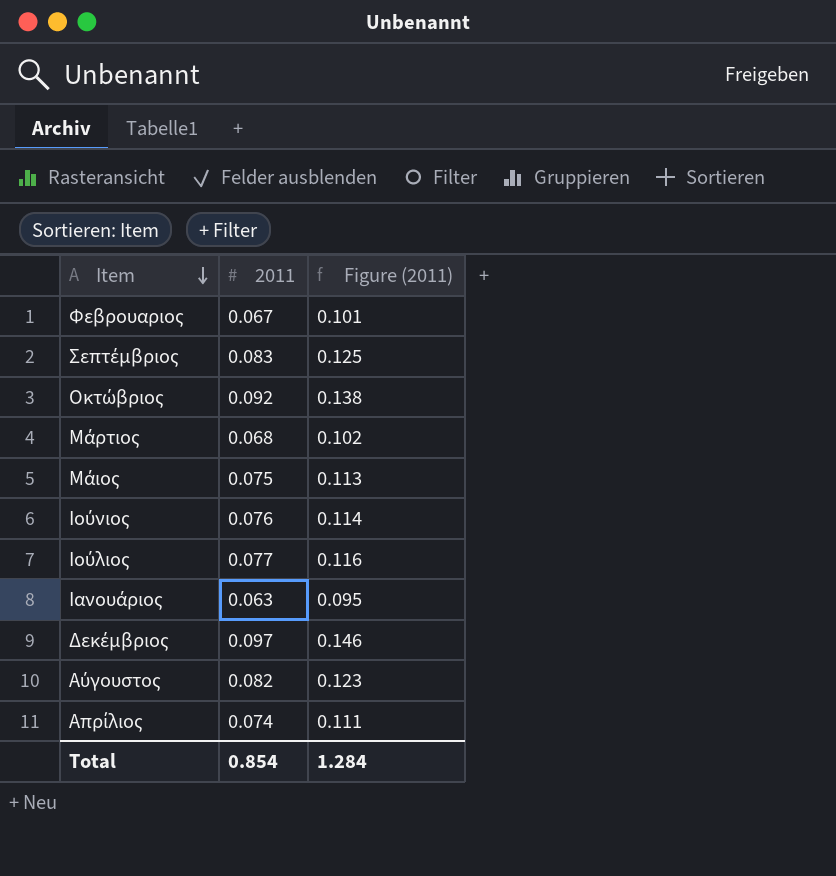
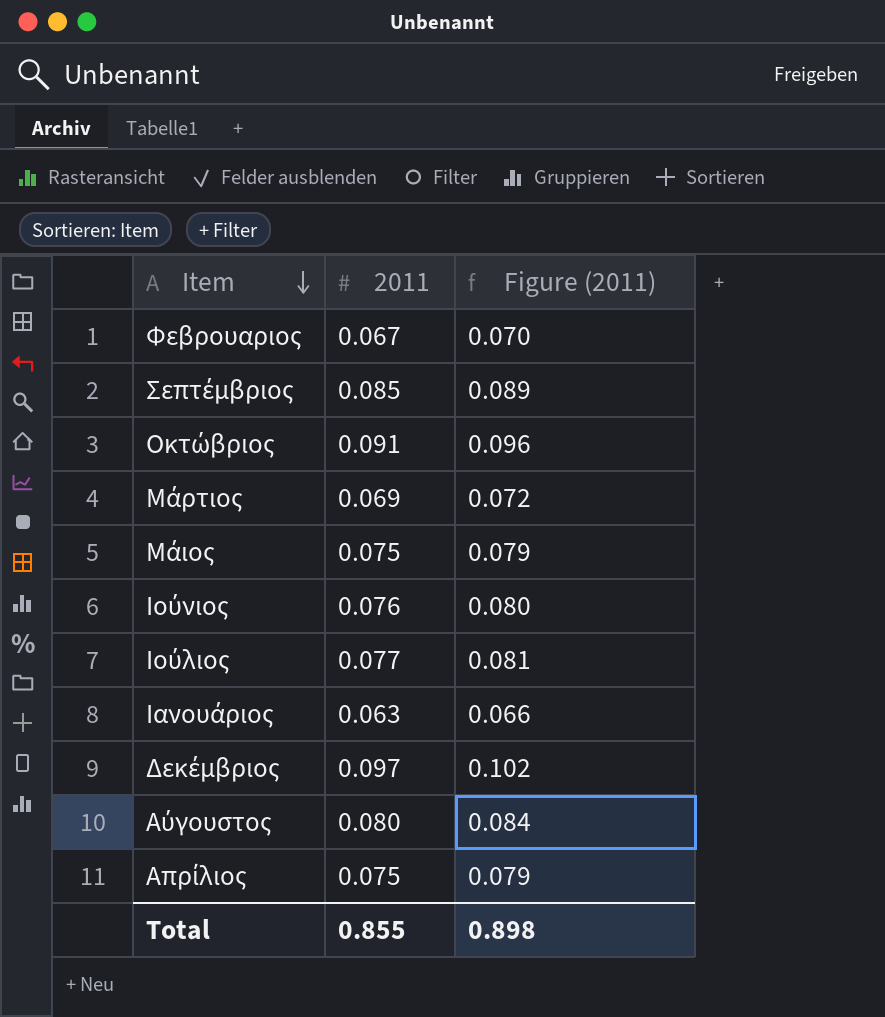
column Figure (2011) | formula: [2011] * 1.5 -> [2011] * 1.05
Σεπτέμβριος | 2011: 0.083 -> 0.085
Οκτώβριος | 2011: 0.092 -> 0.091
Μάρτιος | 2011: 0.068 -> 0.069
Αύγουστος | 2011: 0.082 -> 0.080
Απρίλιος | 2011: 0.074 -> 0.075
Total | 2011: 0.854 -> 0.855
Total | Figure (2011): 1.284 -> 0.898

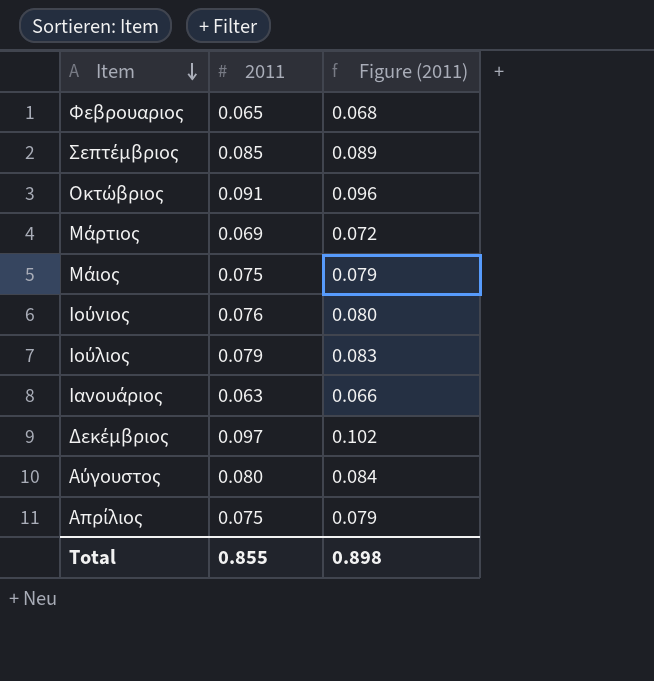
Φεβρουαριος | 2011: 0.067 -> 0.065
Φεβρουαριος | Figure (2011): 0.070 -> 0.068
Ιούλιος | 2011: 0.077 -> 0.079
Ιούλιος | Figure (2011): 0.081 -> 0.083

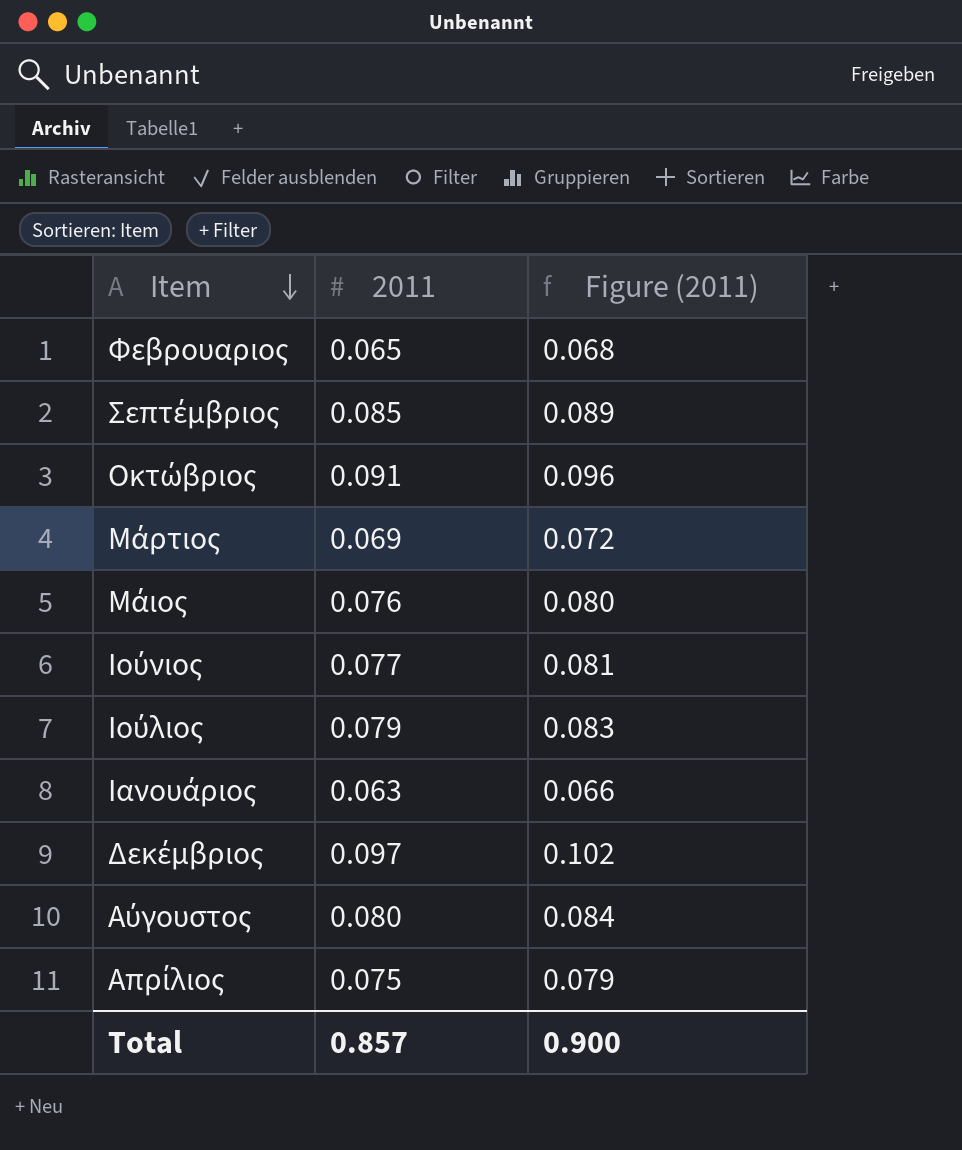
Μάιος | 2011: 0.075 -> 0.076
Μάιος | Figure (2011): 0.079 -> 0.080
Ιούνιος | 2011: 0.076 -> 0.077
Ιούνιος | Figure (2011): 0.080 -> 0.081
Total | 2011: 0.855 -> 0.857
Total | Figure (2011): 0.898 -> 0.900

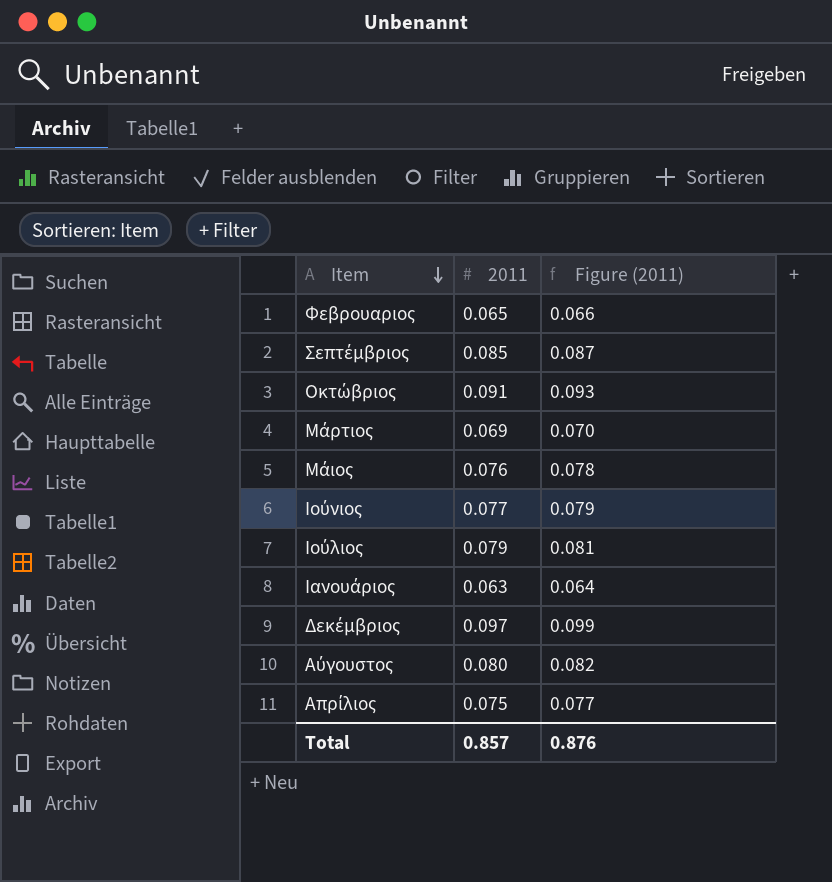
column Figure (2011) | formula: [2011] * 1.05 -> [2011] * 1.02
Total | Figure (2011): 0.900 -> 0.876

